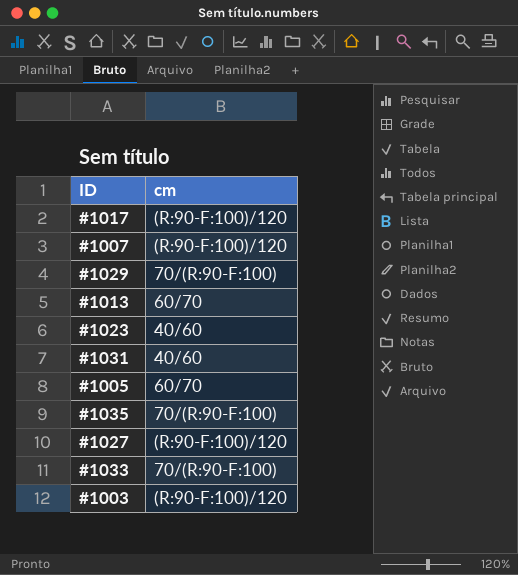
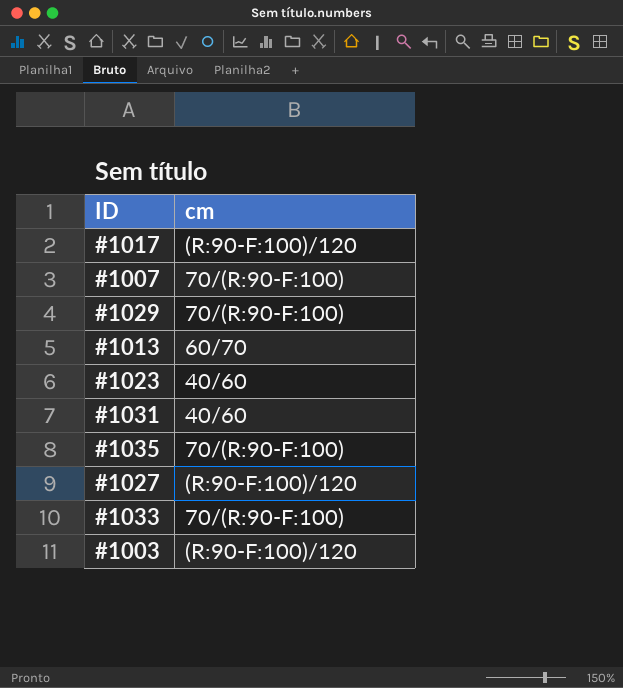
row #1005: 60/70 -> none
#1007 | cm: (R:90-F:100)/120 -> 70/(R:90-F:100)

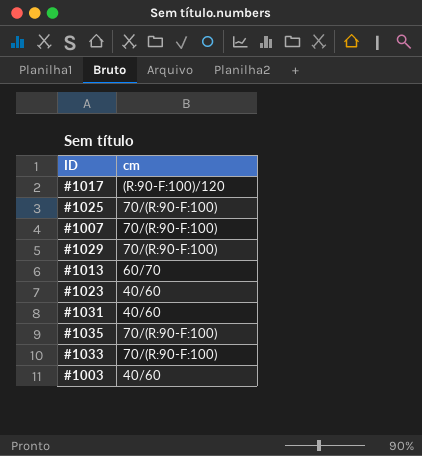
row #1027: (R:90-F:100)/120 -> none
row #1025: none -> 70/(R:90-F:100)
#1003 | cm: (R:90-F:100)/120 -> 40/60

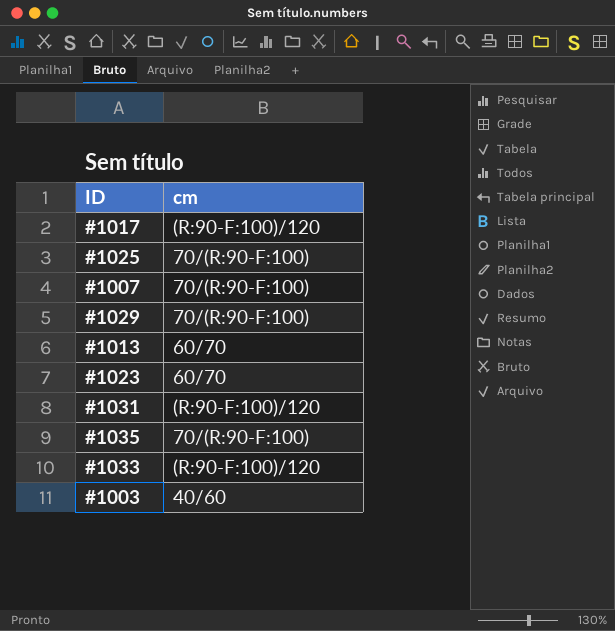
#1023 | cm: 40/60 -> 60/70
#1031 | cm: 40/60 -> (R:90-F:100)/120
#1033 | cm: 70/(R:90-F:100) -> (R:90-F:100)/120

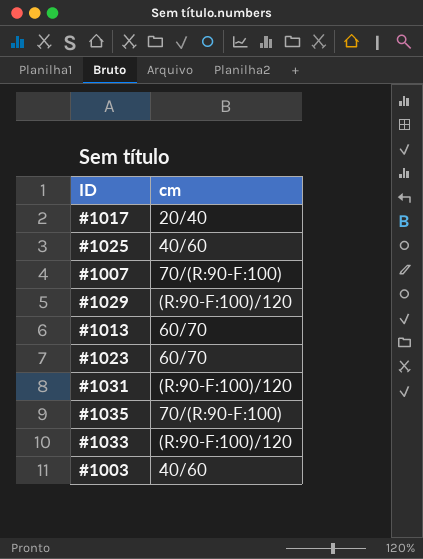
#1017 | cm: (R:90-F:100)/120 -> 20/40
#1025 | cm: 70/(R:90-F:100) -> 40/60
#1029 | cm: 70/(R:90-F:100) -> (R:90-F:100)/120

